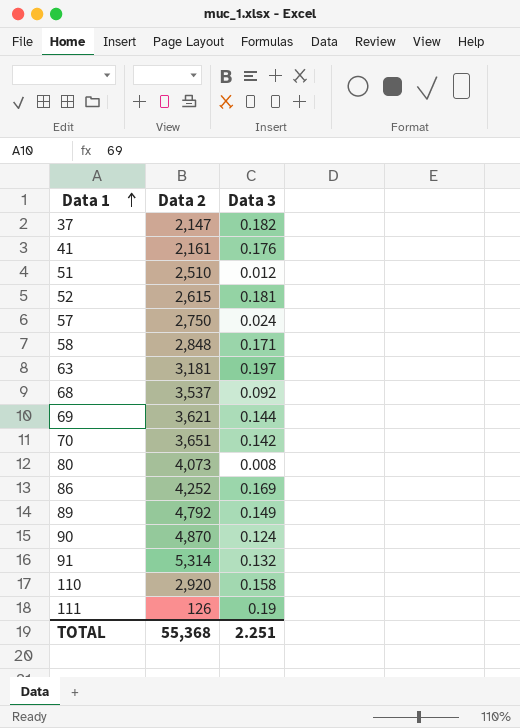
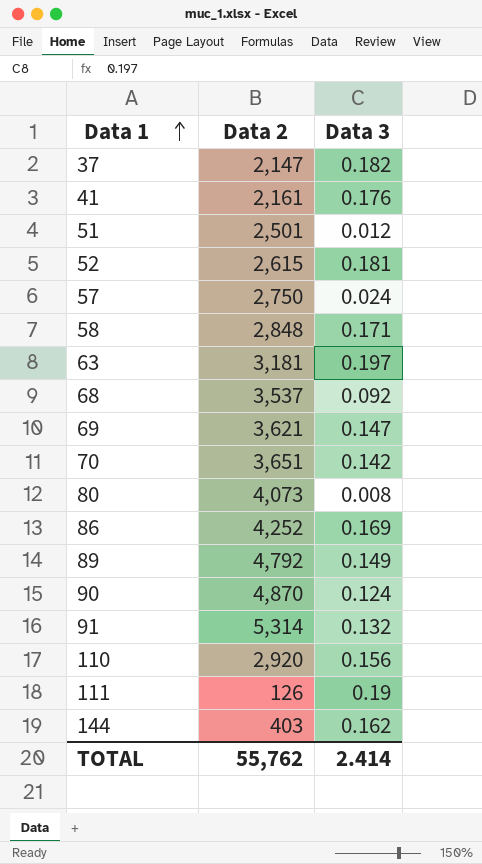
51 | Data 2: 2,510 -> 2,501
69 | Data 3: 0.144 -> 0.147
110 | Data 3: 0.158 -> 0.156
row 144: none -> 403 | 0.162
TOTAL | Data 2: 55,368 -> 55,762
TOTAL | Data 3: 2.251 -> 2.414

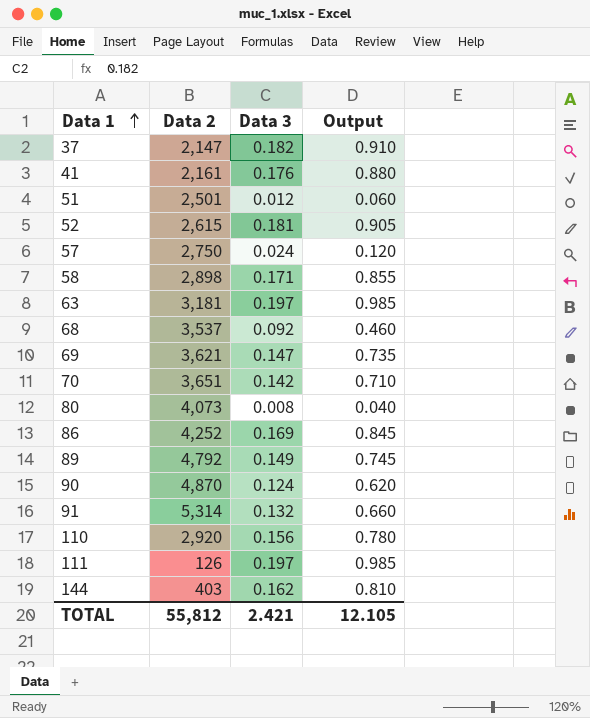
column Output | formula: none -> [Data 3] * 5
58 | Data 2: 2,848 -> 2,898
111 | Data 3: 0.19 -> 0.197
TOTAL | Data 2: 55,762 -> 55,812
TOTAL | Data 3: 2.414 -> 2.421

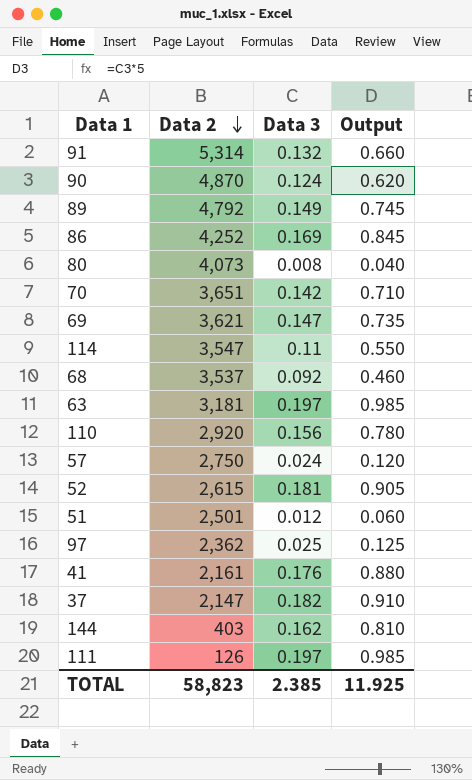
row order: Data 1 ascending -> Data 2 descending
row 58: 2,898 | 0.171 | 0.855 -> none
row 114: none -> 3,547 | 0.11 | 0.550
row 97: none -> 2,362 | 0.025 | 0.125
TOTAL | Data 2: 55,812 -> 58,823
TOTAL | Data 3: 2.421 -> 2.385
TOTAL | Output: 12.105 -> 11.925

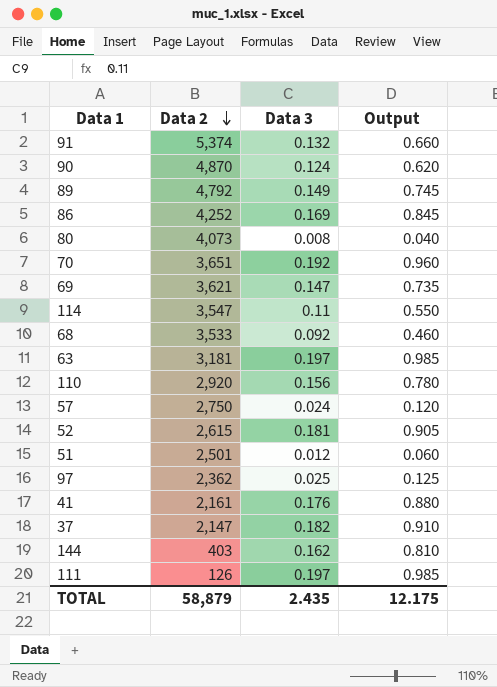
91 | Data 2: 5,314 -> 5,374
70 | Data 3: 0.142 -> 0.192
70 | Output: 0.710 -> 0.960
68 | Data 2: 3,537 -> 3,533
TOTAL | Data 2: 58,823 -> 58,879
TOTAL | Data 3: 2.385 -> 2.435
TOTAL | Output: 11.925 -> 12.175

